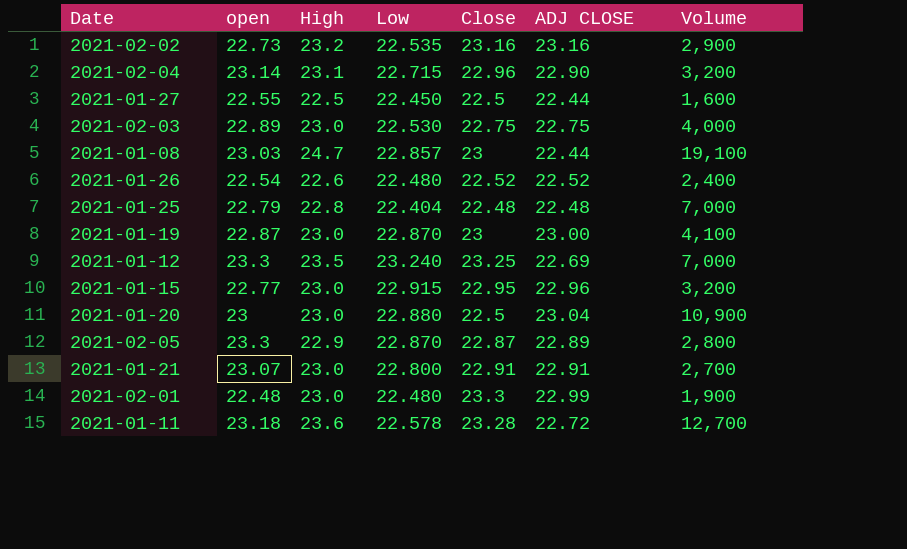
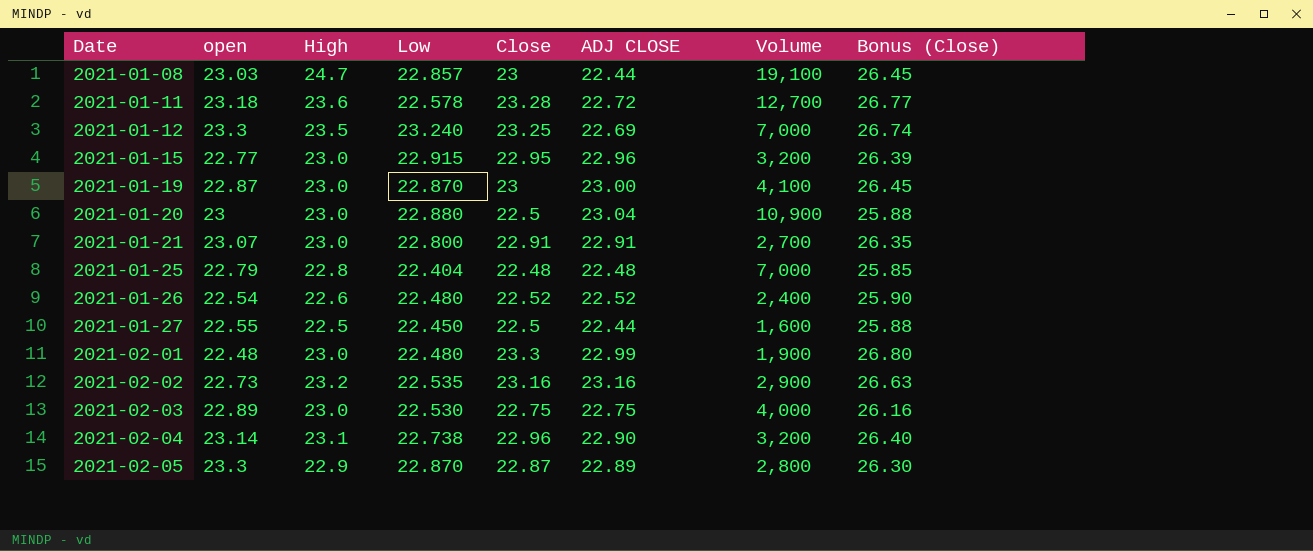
row order: none -> Date ascending
column Bonus (Close) | formula: none -> [Close] * 1.15
2021-02-04 | Low: 22.715 -> 22.738

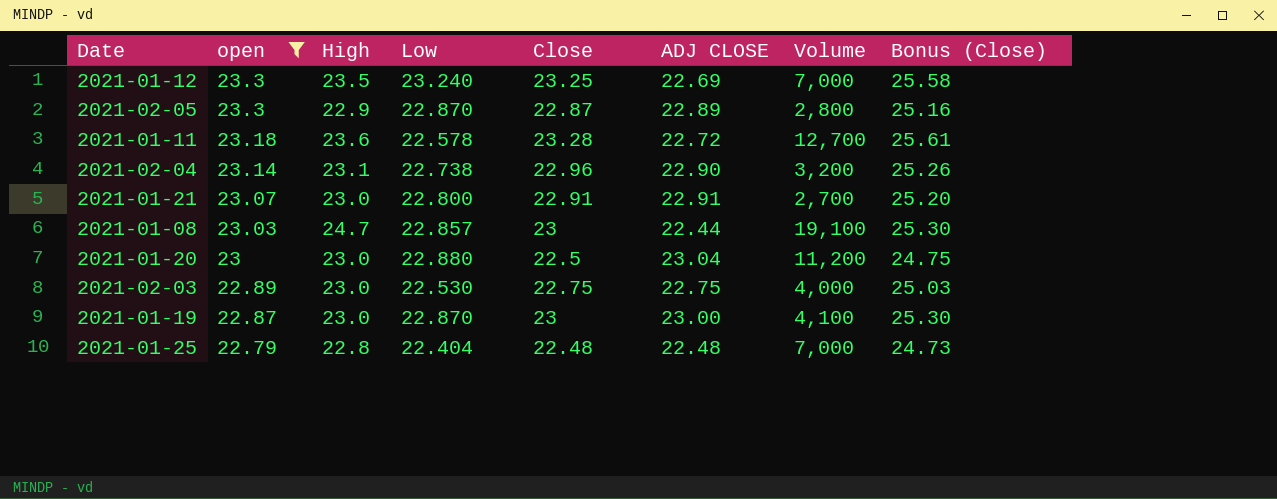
filter: none -> open >= 22.79
row order: Date ascending -> open descending
column Bonus (Close) | formula: [Close] * 1.15 -> [Close] * 1.1
2021-01-20 | Volume: 10,900 -> 11,200

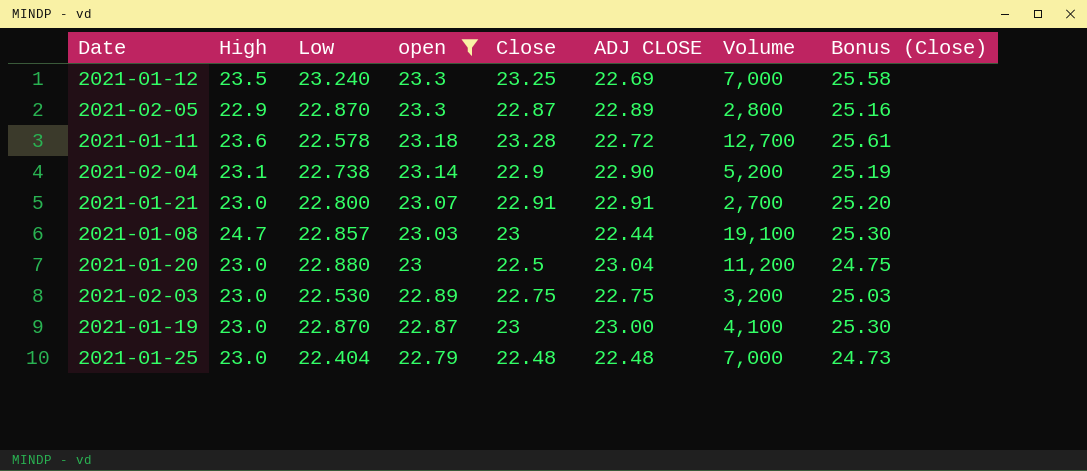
column open | position: 2 -> 4
2021-02-04 | Close: 22.96 -> 22.9
2021-02-04 | Volume: 3,200 -> 5,200
2021-02-04 | Bonus (Close): 25.26 -> 25.19
2021-02-03 | Volume: 4,000 -> 3,200
2021-01-25 | High: 22.8 -> 23.0

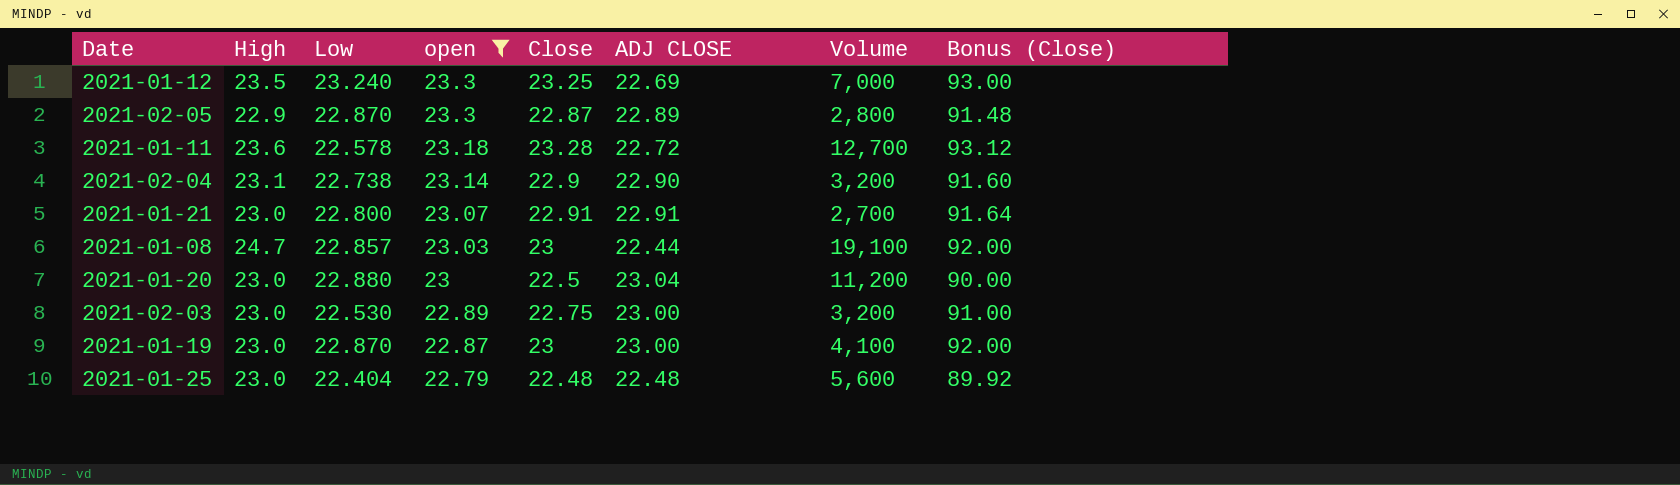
column Bonus (Close) | formula: [Close] * 1.1 -> [Close] * 4
2021-02-04 | Volume: 5,200 -> 3,200
2021-02-03 | ADJ CLOSE: 22.75 -> 23.00
2021-01-25 | Volume: 7,000 -> 5,600

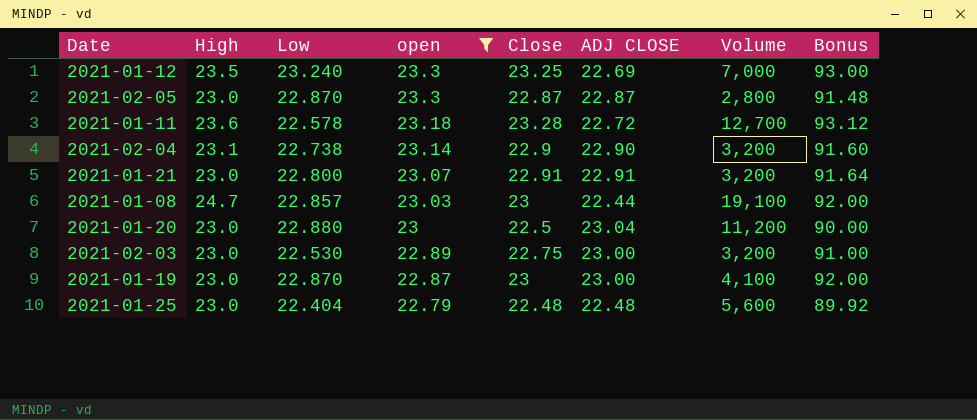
column name: Bonus (Close) -> Bonus
2021-02-05 | High: 22.9 -> 23.0
2021-02-05 | ADJ CLOSE: 22.89 -> 22.87
2021-01-21 | Volume: 2,700 -> 3,200

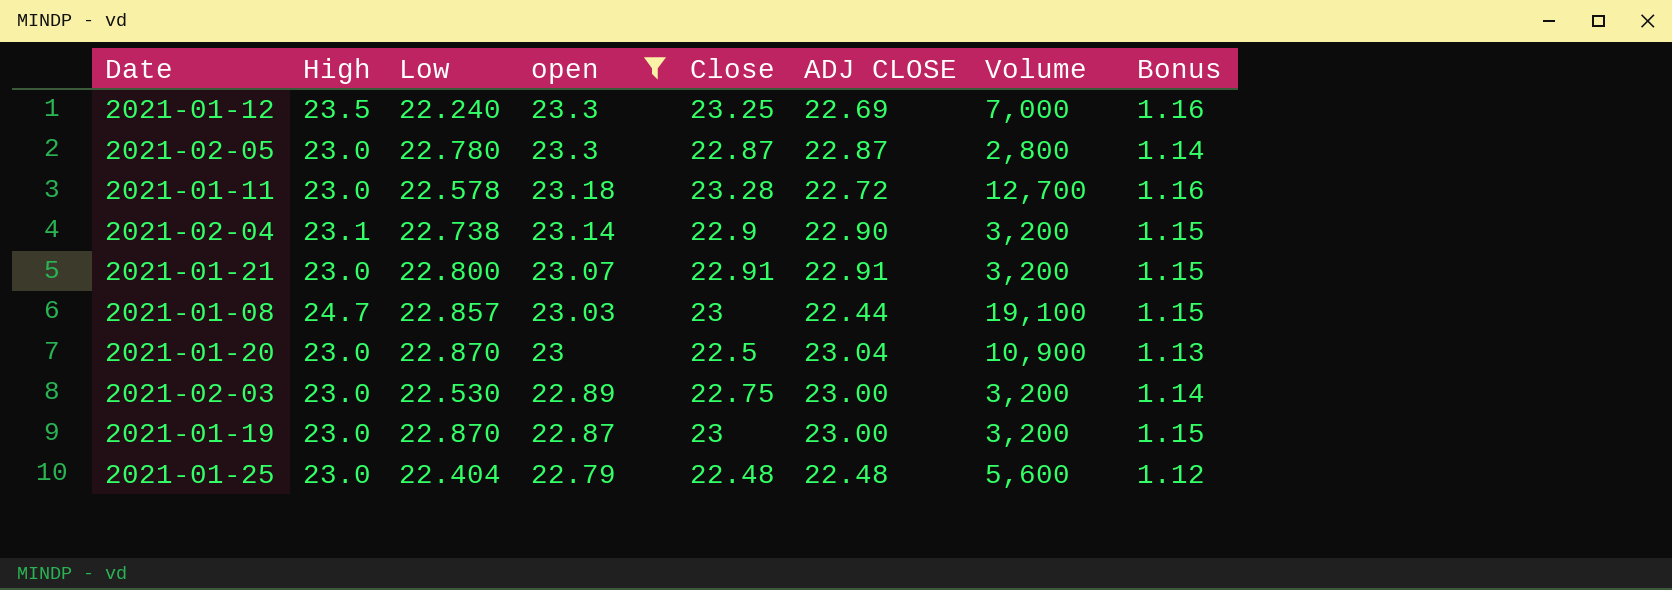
column Bonus | formula: [Close] * 4 -> [Close] * 0.05
2021-01-12 | Low: 23.240 -> 22.240
2021-02-05 | Low: 22.870 -> 22.780
2021-01-11 | High: 23.6 -> 23.0
2021-01-20 | Low: 22.880 -> 22.870
2021-01-20 | Volume: 11,200 -> 10,900
2021-01-19 | Volume: 4,100 -> 3,200

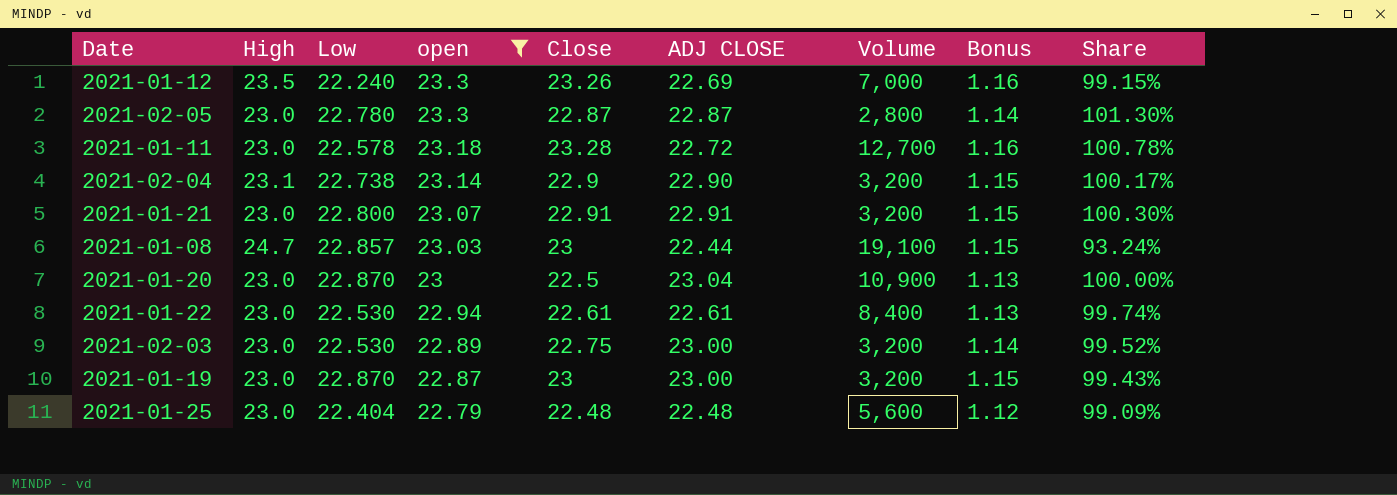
column Share | formula: none -> [open] / [High]
2021-01-12 | Close: 23.25 -> 23.26
row 2021-01-22: none -> 23.0 | 22.530 | 22.94 | 22.61 | 22.61 | 8,400 | 1.13 | 99.74%

